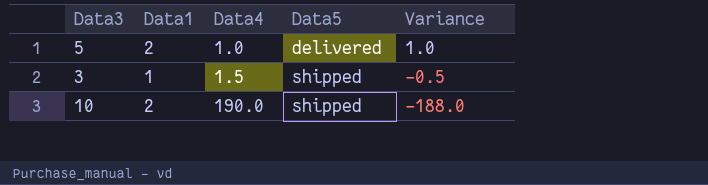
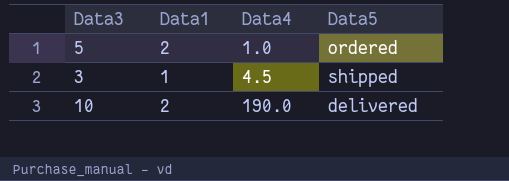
column Variance | formula: [Data1] - [Data4] -> none
5 | Data5: delivered -> ordered
3 | Data4: 1.5 -> 4.5
10 | Data5: shipped -> delivered

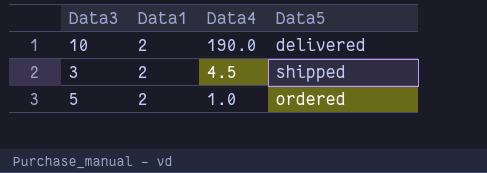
row order: Data4 ascending -> Data4 descending
3 | Data1: 1 -> 2

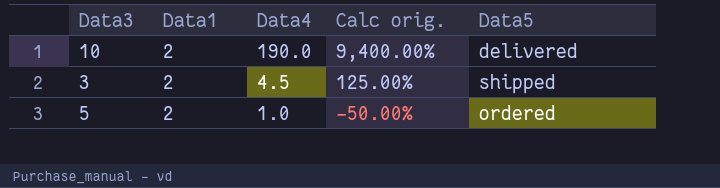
column Calc orig. | formula: none -> ([Data4] - [Data1]) / [Data1]

